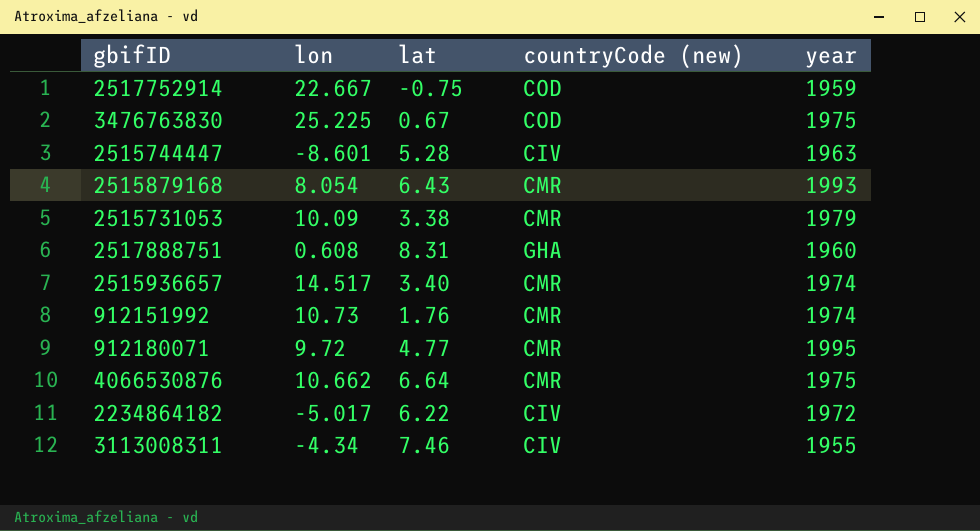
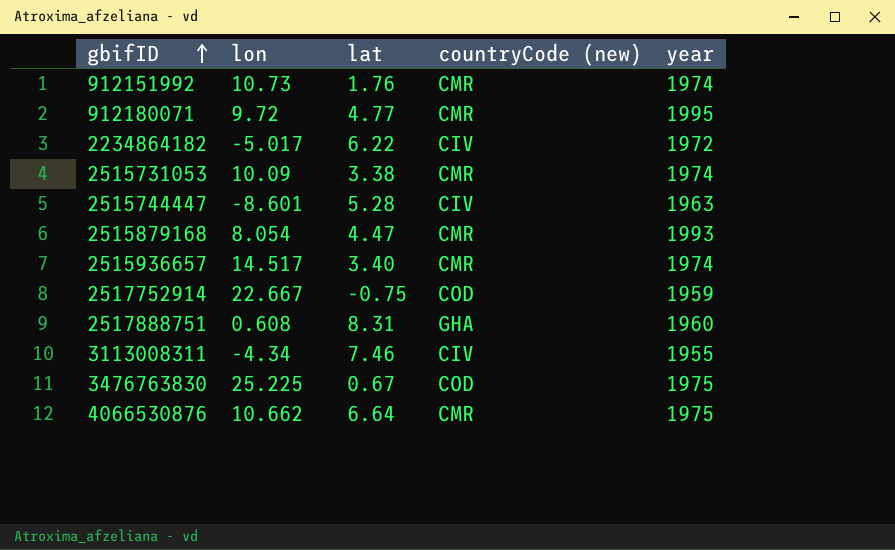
row order: none -> gbifID ascending
2515731053 | year: 1979 -> 1974
2515879168 | lat: 6.43 -> 4.47

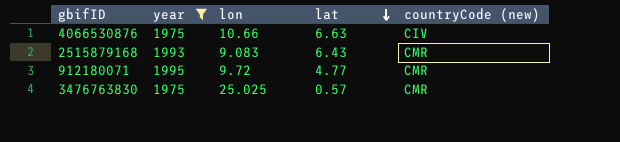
filter: none -> year >= 1975
row order: gbifID ascending -> lat descending
column year | position: 5 -> 2
4066530876 | lon: 10.662 -> 10.66
4066530876 | lat: 6.64 -> 6.63
4066530876 | countryCode (new): CMR -> CIV
2515879168 | lon: 8.054 -> 9.083
2515879168 | lat: 4.47 -> 6.43
3476763830 | lon: 25.225 -> 25.025
3476763830 | lat: 0.67 -> 0.57
3476763830 | countryCode (new): COD -> CMR

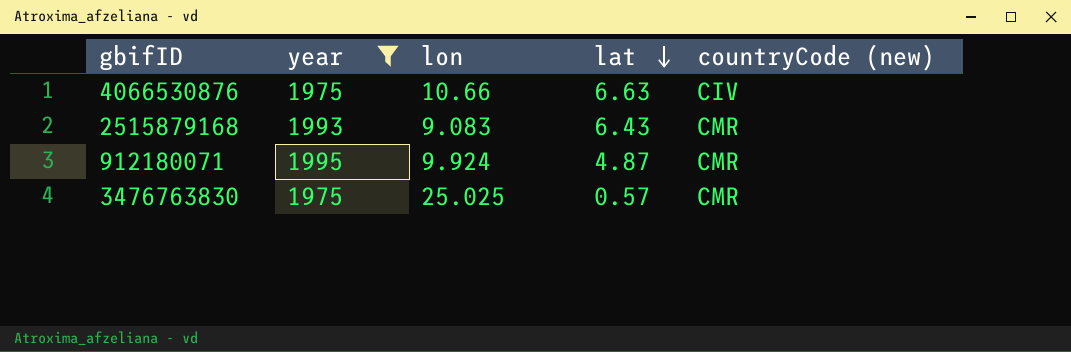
912180071 | lon: 9.72 -> 9.924
912180071 | lat: 4.77 -> 4.87

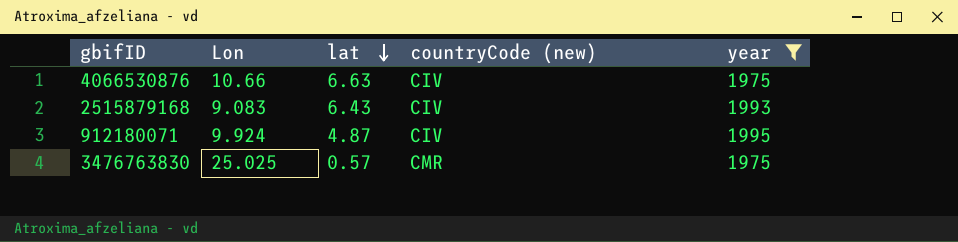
column name: lon -> Lon
column year | position: 2 -> 5
2515879168 | countryCode (new): CMR -> CIV
912180071 | countryCode (new): CMR -> CIV

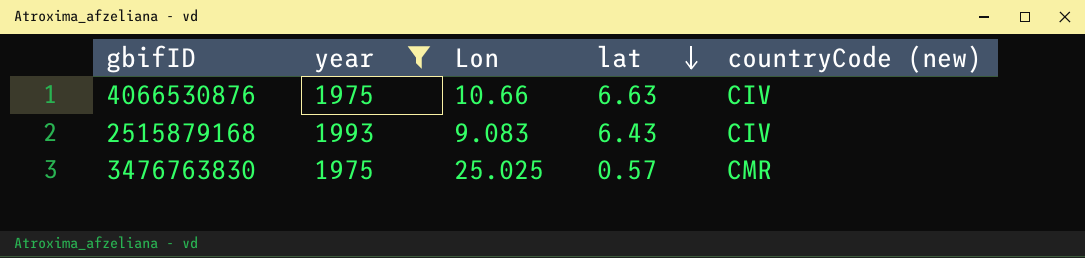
column year | position: 5 -> 2
row 912180071: 9.924 | 4.87 | CIV | 1995 -> none

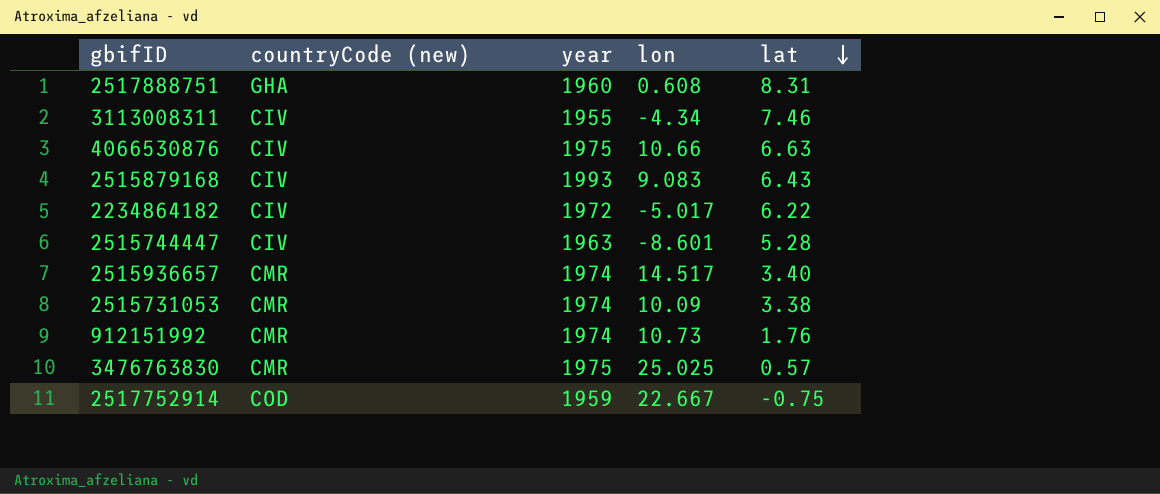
filter: year >= 1975 -> none
column countryCode (new) | position: 5 -> 2
column name: Lon -> lon

